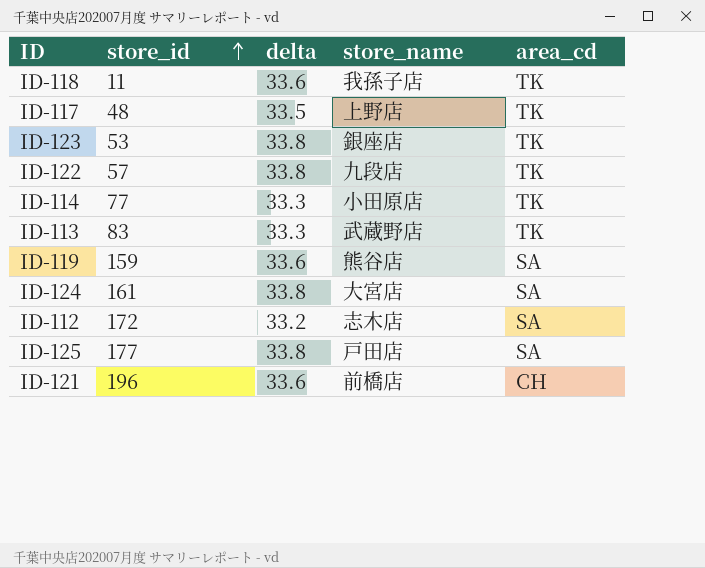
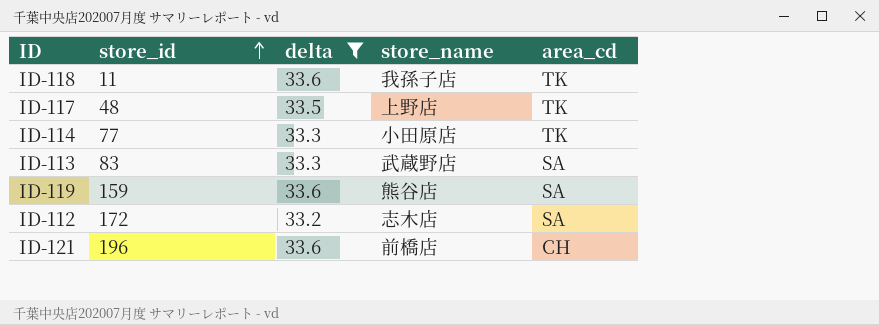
filter: none -> delta != 33.8
ID-113 | area_cd: TK -> SA

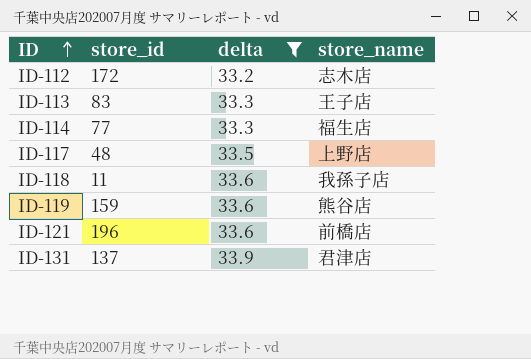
row order: store_id ascending -> ID ascending
column area_cd | position: 5 -> none
ID-113 | store_name: 武蔵野店 -> 王子店
ID-114 | store_name: 小田原店 -> 福生店
row ID-131: none -> 137 | 33.9 | 君津店

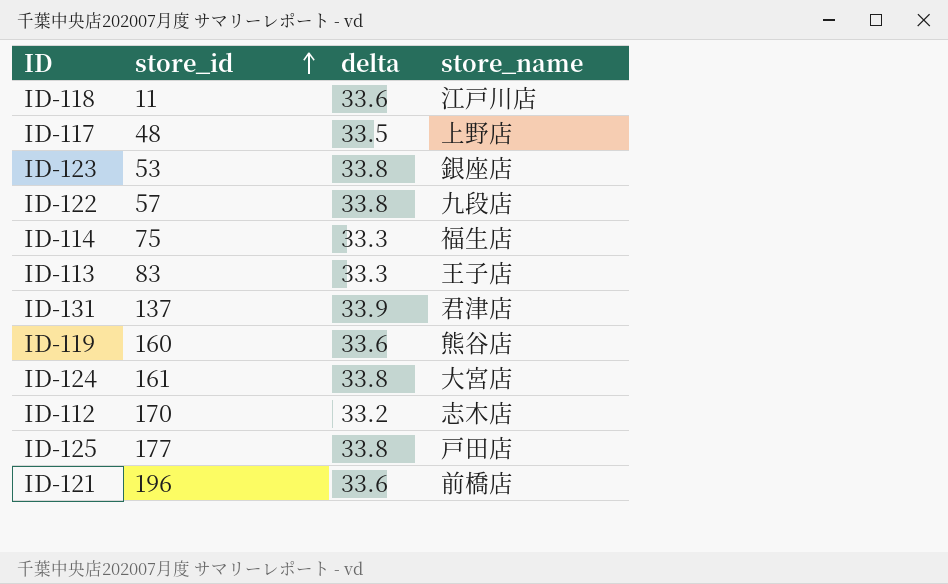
filter: delta != 33.8 -> none
row order: ID ascending -> store_id ascending
ID-118 | store_name: 我孫子店 -> 江戸川店
ID-114 | store_id: 77 -> 75
ID-119 | store_id: 159 -> 160
ID-112 | store_id: 172 -> 170

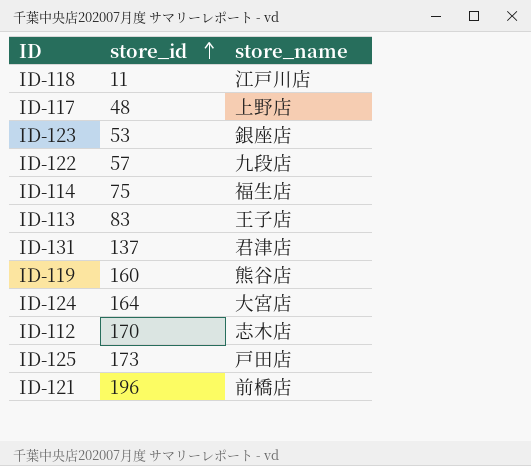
column delta | position: 3 -> none
ID-124 | store_id: 161 -> 164
ID-125 | store_id: 177 -> 173

